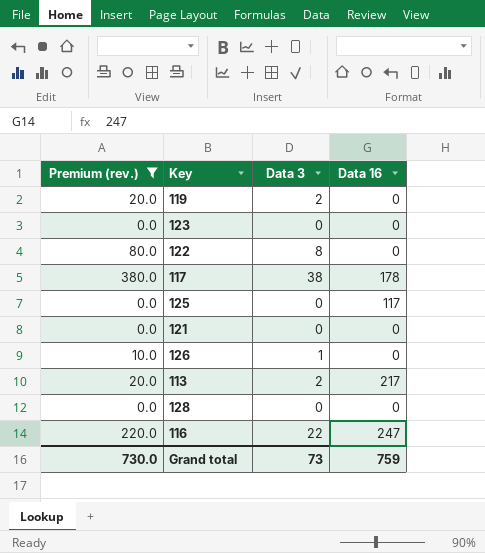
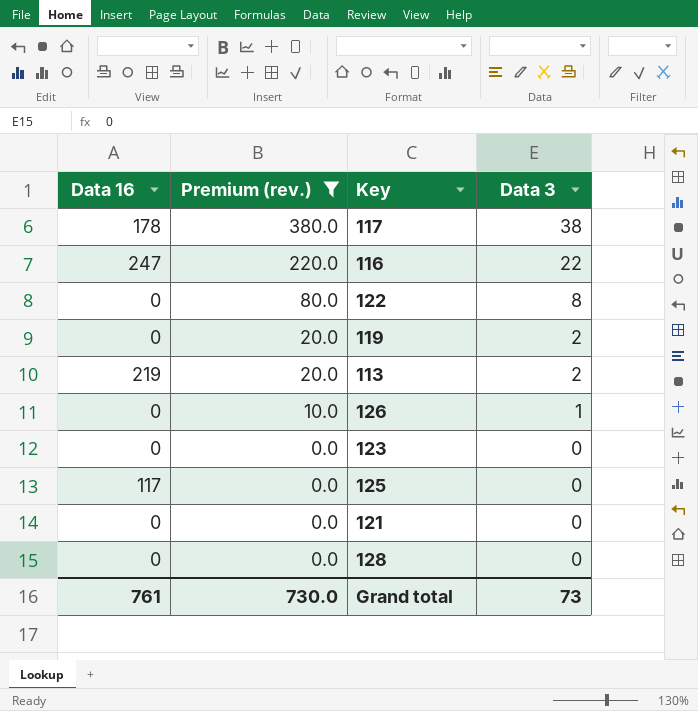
row order: none -> Premium (rev.) descending
column Data 16 | position: 4 -> 1
113 | Data 16: 217 -> 219
Grand total | Data 16: 759 -> 761

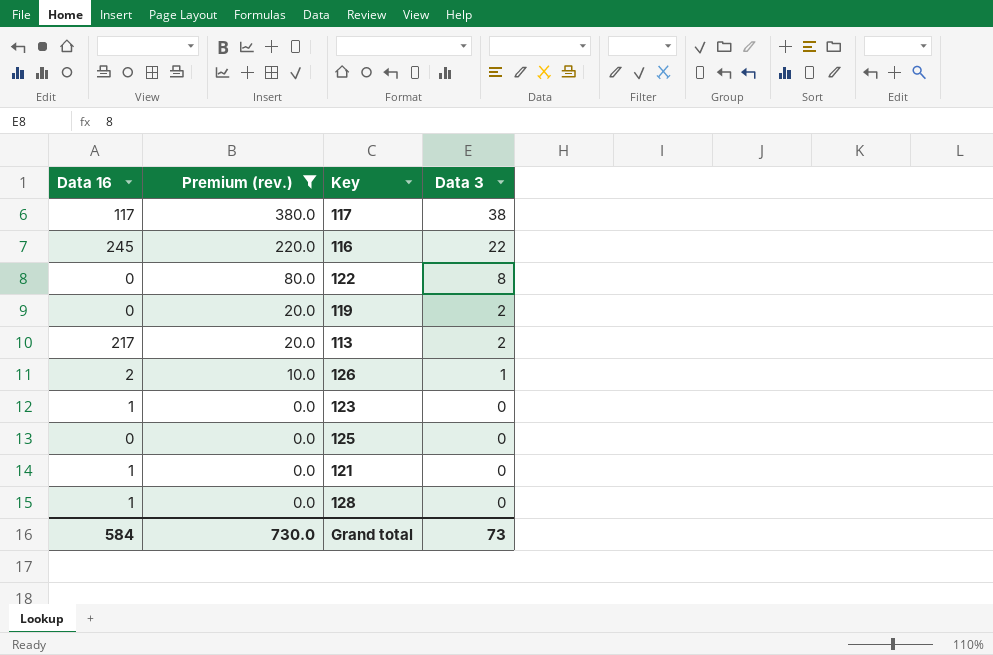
117 | Data 16: 178 -> 117
116 | Data 16: 247 -> 245
113 | Data 16: 219 -> 217
126 | Data 16: 0 -> 2
123 | Data 16: 0 -> 1
125 | Data 16: 117 -> 0
121 | Data 16: 0 -> 1
128 | Data 16: 0 -> 1
Grand total | Data 16: 761 -> 584

